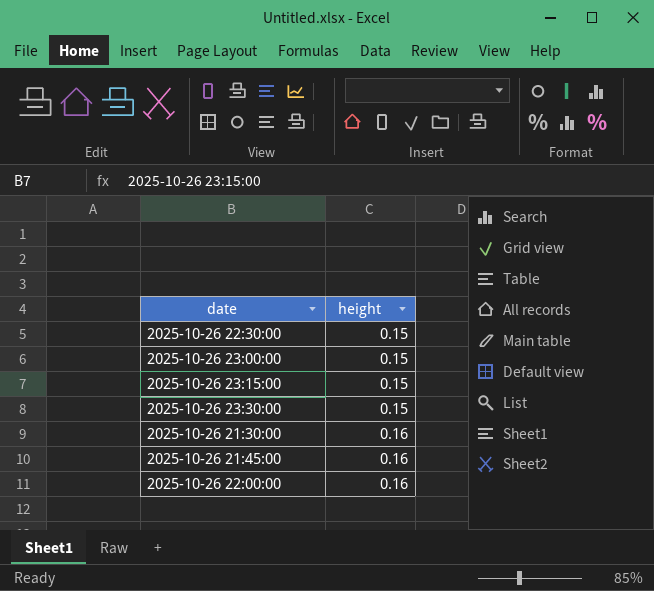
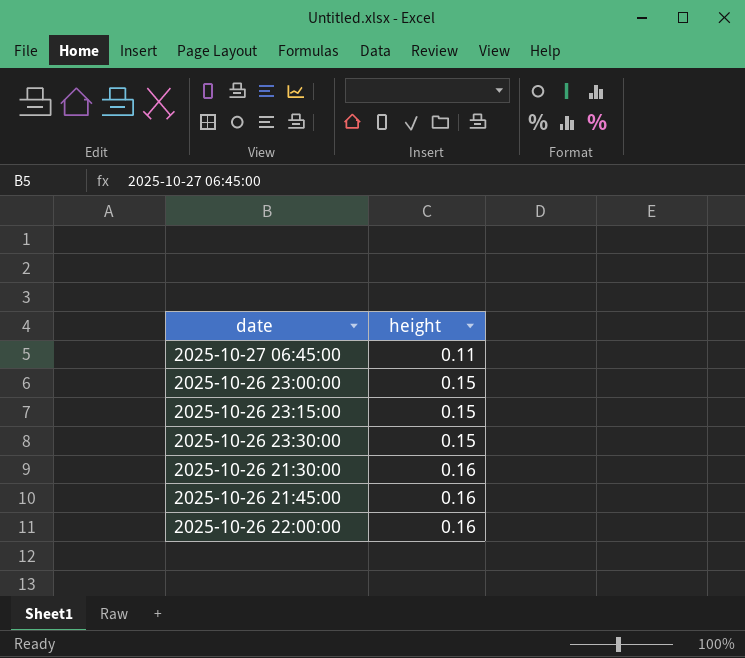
row 2025-10-26 22:30:00: 0.15 -> none
row 2025-10-27 06:45:00: none -> 0.11

